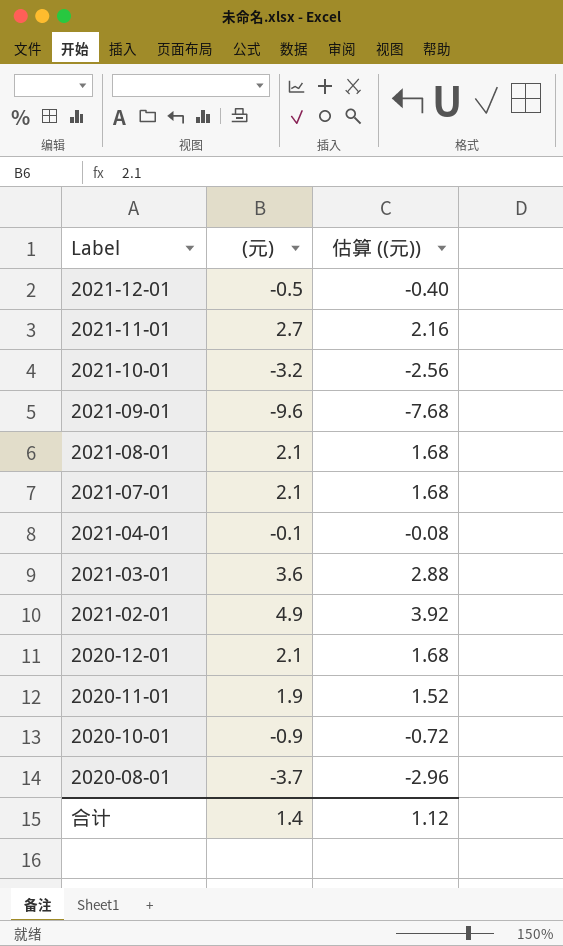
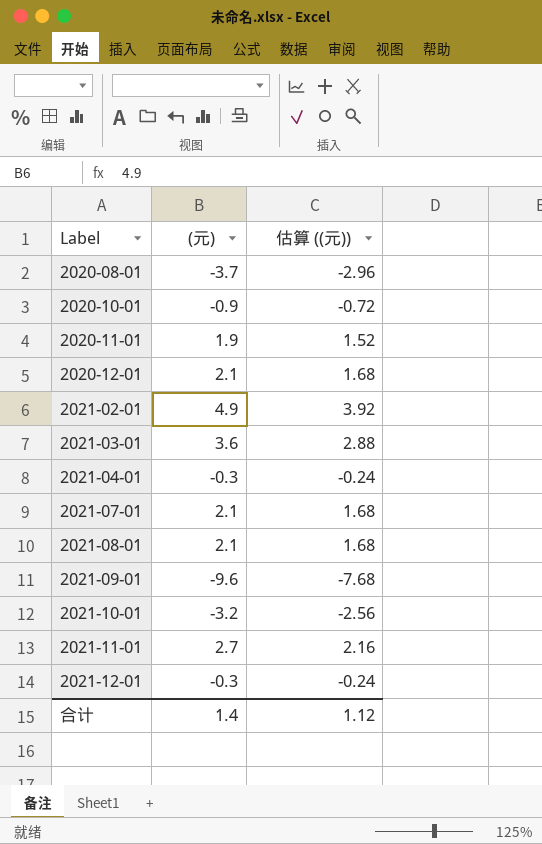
row order: Label descending -> Label ascending
2021-04-01 | (元): -0.1 -> -0.3
2021-04-01 | 估算 ((元)): -0.08 -> -0.24
2021-12-01 | (元): -0.5 -> -0.3
2021-12-01 | 估算 ((元)): -0.40 -> -0.24

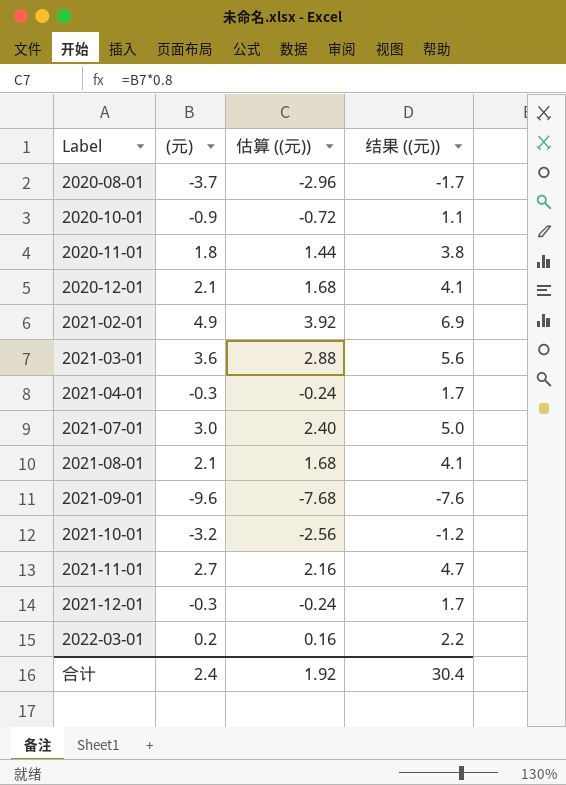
column 结果 ((元)) | formula: none -> [(元)] + 2
2020-11-01 | (元): 1.9 -> 1.8
2020-11-01 | 估算 ((元)): 1.52 -> 1.44
2021-07-01 | (元): 2.1 -> 3.0
2021-07-01 | 估算 ((元)): 1.68 -> 2.40
row 2022-03-01: none -> 0.2 | 0.16 | 2.2
合计 | (元): 1.4 -> 2.4
合计 | 估算 ((元)): 1.12 -> 1.92

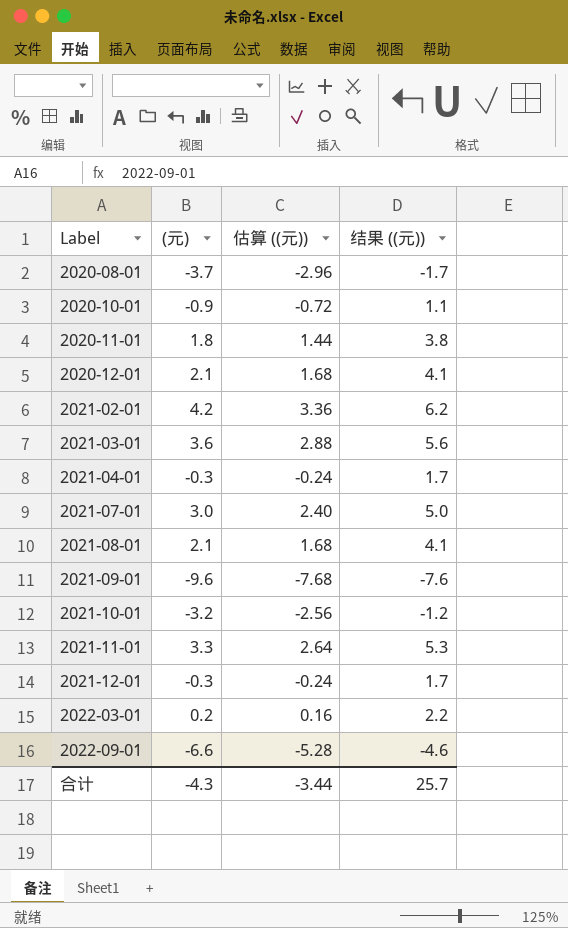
2021-02-01 | (元): 4.9 -> 4.2
2021-02-01 | 估算 ((元)): 3.92 -> 3.36
2021-02-01 | 结果 ((元)): 6.9 -> 6.2
2021-11-01 | (元): 2.7 -> 3.3
2021-11-01 | 估算 ((元)): 2.16 -> 2.64
2021-11-01 | 结果 ((元)): 4.7 -> 5.3
row 2022-09-01: none -> -6.6 | -5.28 | -4.6
合计 | (元): 2.4 -> -4.3
合计 | 估算 ((元)): 1.92 -> -3.44
合计 | 结果 ((元)): 30.4 -> 25.7

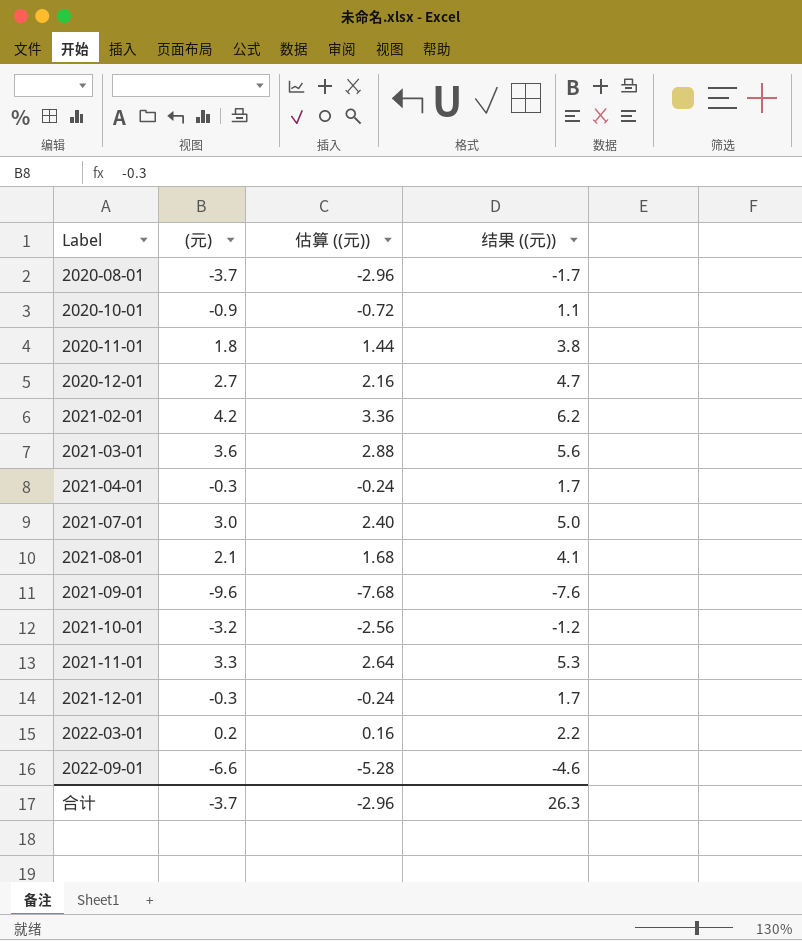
2020-12-01 | (元): 2.1 -> 2.7
2020-12-01 | 估算 ((元)): 1.68 -> 2.16
2020-12-01 | 结果 ((元)): 4.1 -> 4.7
合计 | (元): -4.3 -> -3.7
合计 | 估算 ((元)): -3.44 -> -2.96
合计 | 结果 ((元)): 25.7 -> 26.3

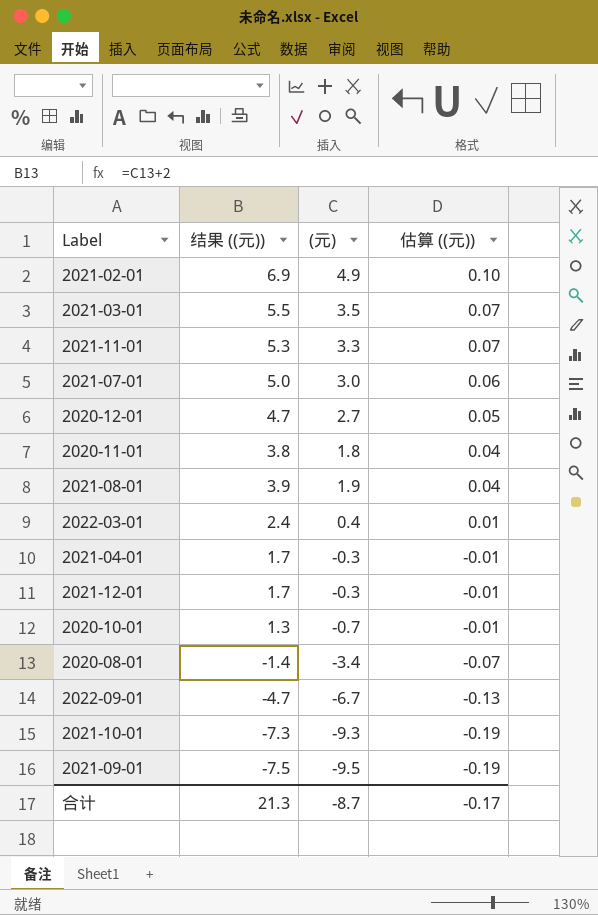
row order: Label ascending -> 估算 ((元)) descending
column 结果 ((元)) | position: 4 -> 2
column 估算 ((元)) | formula: [(元)] * 0.8 -> [(元)] * 0.02
2021-02-01 | 结果 ((元)): 6.2 -> 6.9
2021-02-01 | (元): 4.2 -> 4.9
2021-03-01 | 结果 ((元)): 5.6 -> 5.5
2021-03-01 | (元): 3.6 -> 3.5
2021-08-01 | 结果 ((元)): 4.1 -> 3.9
2021-08-01 | (元): 2.1 -> 1.9
2022-03-01 | 结果 ((元)): 2.2 -> 2.4
2022-03-01 | (元): 0.2 -> 0.4
2020-10-01 | 结果 ((元)): 1.1 -> 1.3
2020-10-01 | (元): -0.9 -> -0.7
2020-08-01 | 结果 ((元)): -1.7 -> -1.4
2020-08-01 | (元): -3.7 -> -3.4
2022-09-01 | 结果 ((元)): -4.6 -> -4.7
2022-09-01 | (元): -6.6 -> -6.7
2021-10-01 | 结果 ((元)): -1.2 -> -7.3
2021-10-01 | (元): -3.2 -> -9.3
2021-09-01 | 结果 ((元)): -7.6 -> -7.5
2021-09-01 | (元): -9.6 -> -9.5
合计 | 结果 ((元)): 26.3 -> 21.3
合计 | (元): -3.7 -> -8.7
合计 | 估算 ((元)): -2.96 -> -0.17

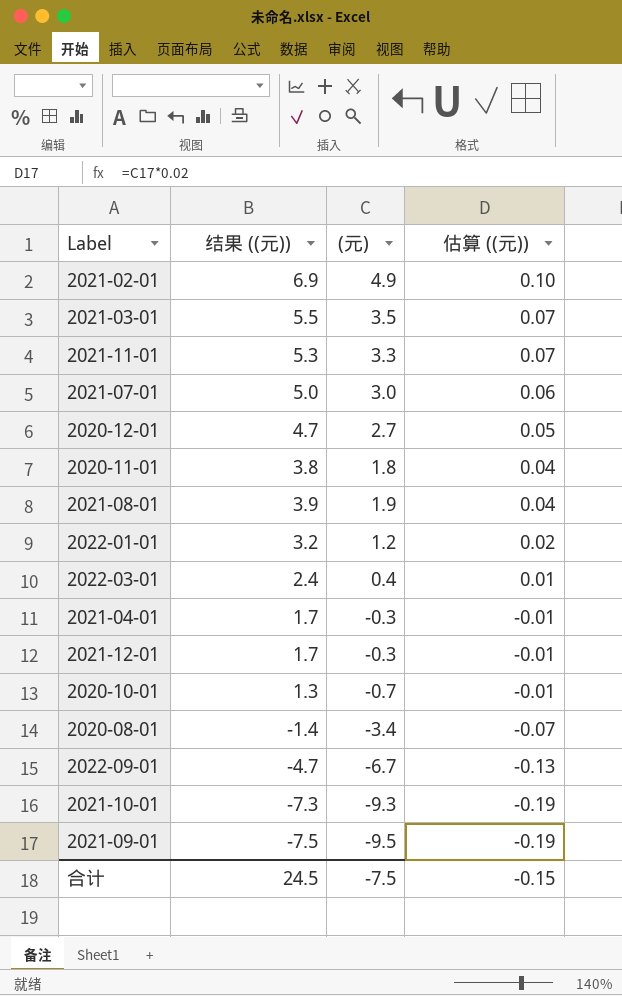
row 2022-01-01: none -> 3.2 | 1.2 | 0.02
合计 | 结果 ((元)): 21.3 -> 24.5
合计 | (元): -8.7 -> -7.5
合计 | 估算 ((元)): -0.17 -> -0.15

